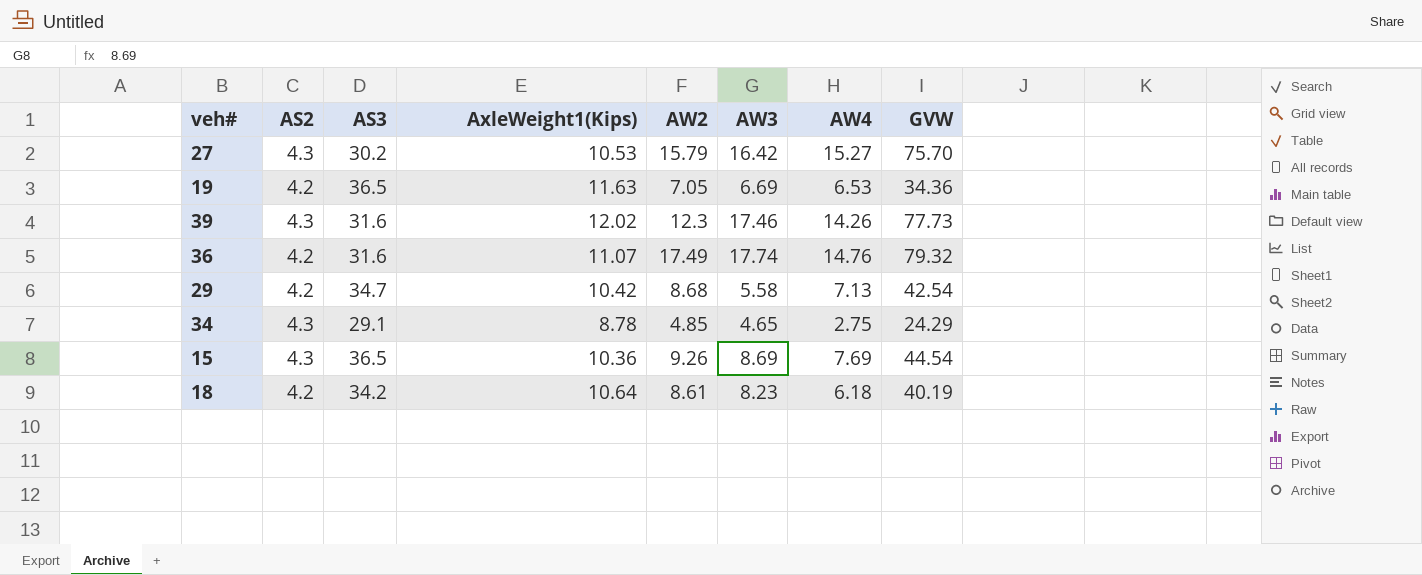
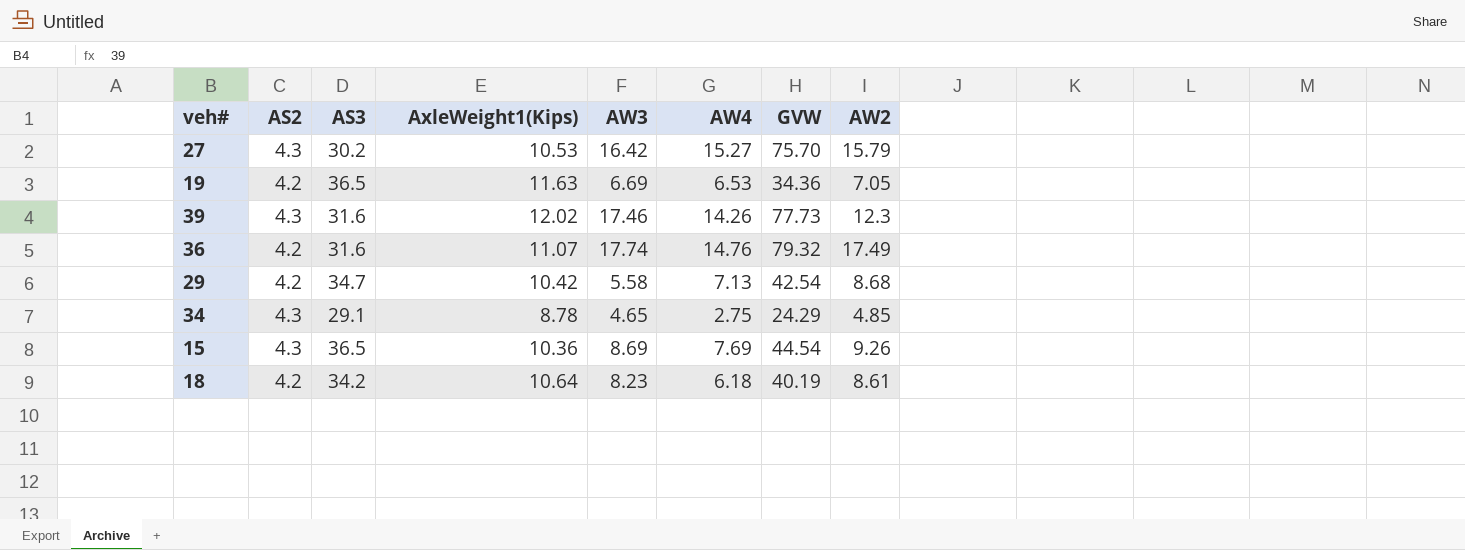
column AW2 | position: 5 -> 8

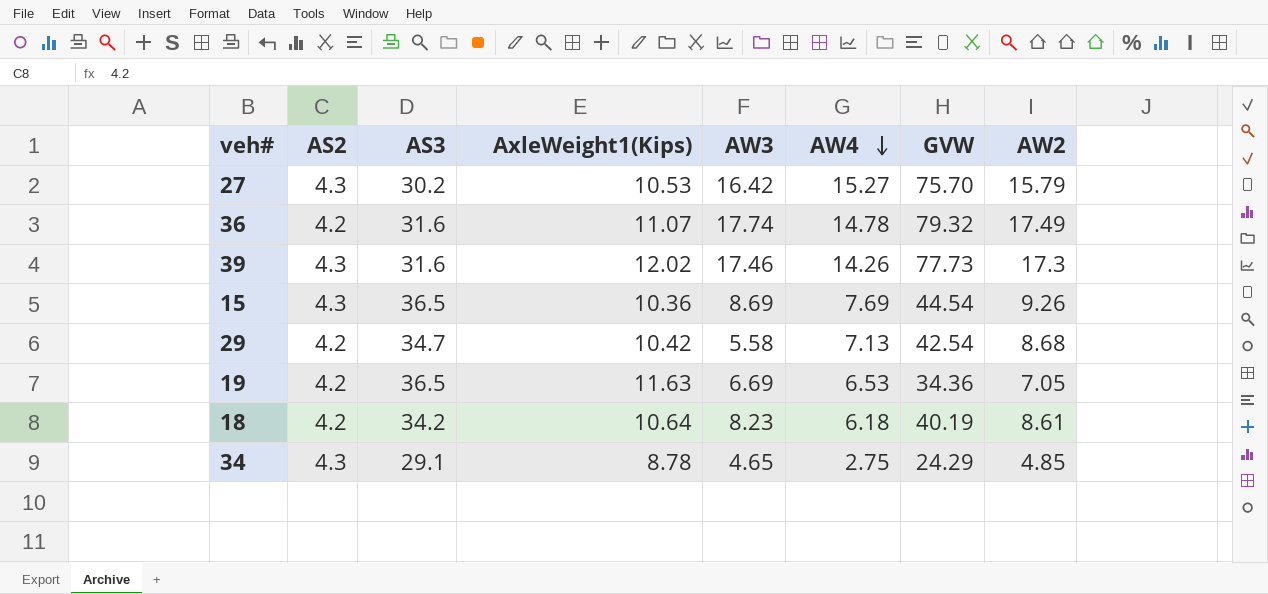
row order: none -> AW4 descending
36 | AW4: 14.76 -> 14.78
39 | AW2: 12.3 -> 17.3

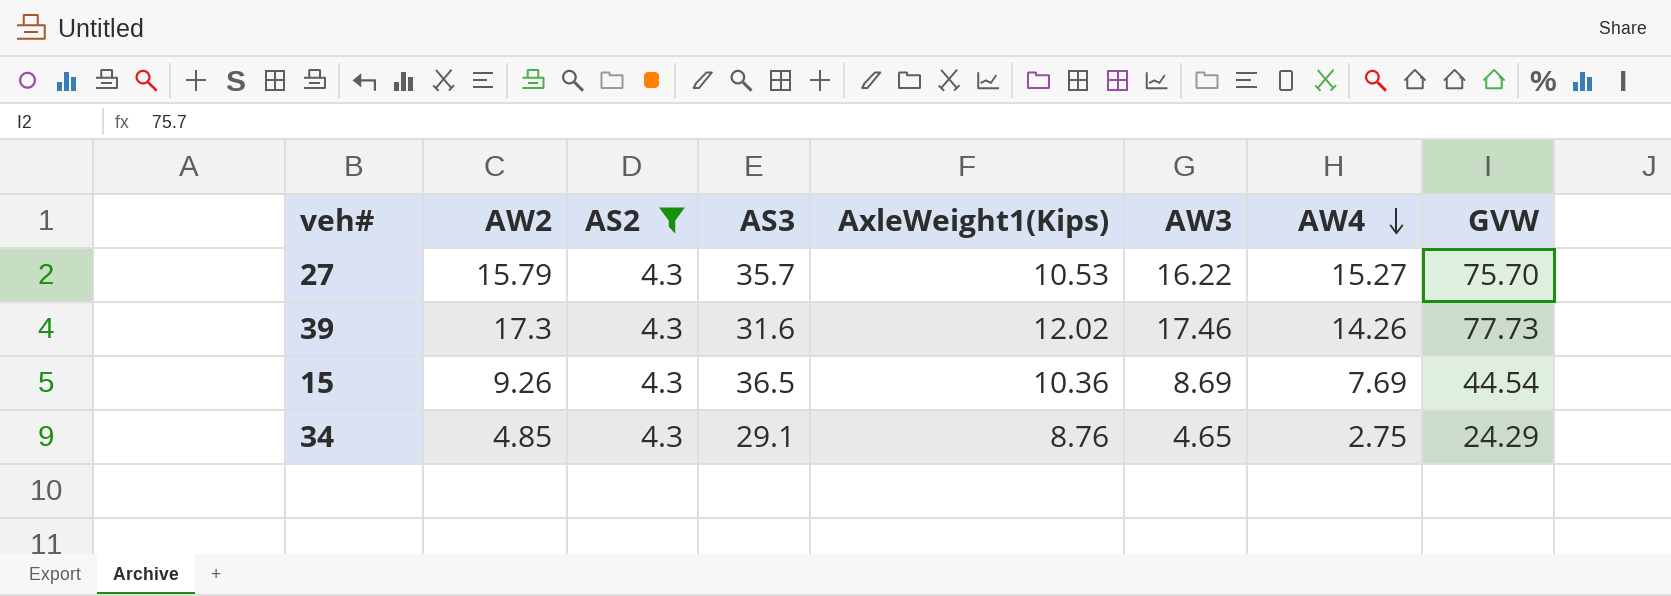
filter: none -> AS2 = 4.3
column AW2 | position: 8 -> 2
27 | AS3: 30.2 -> 35.7
27 | AW3: 16.42 -> 16.22
34 | AxleWeight1(Kips): 8.78 -> 8.76

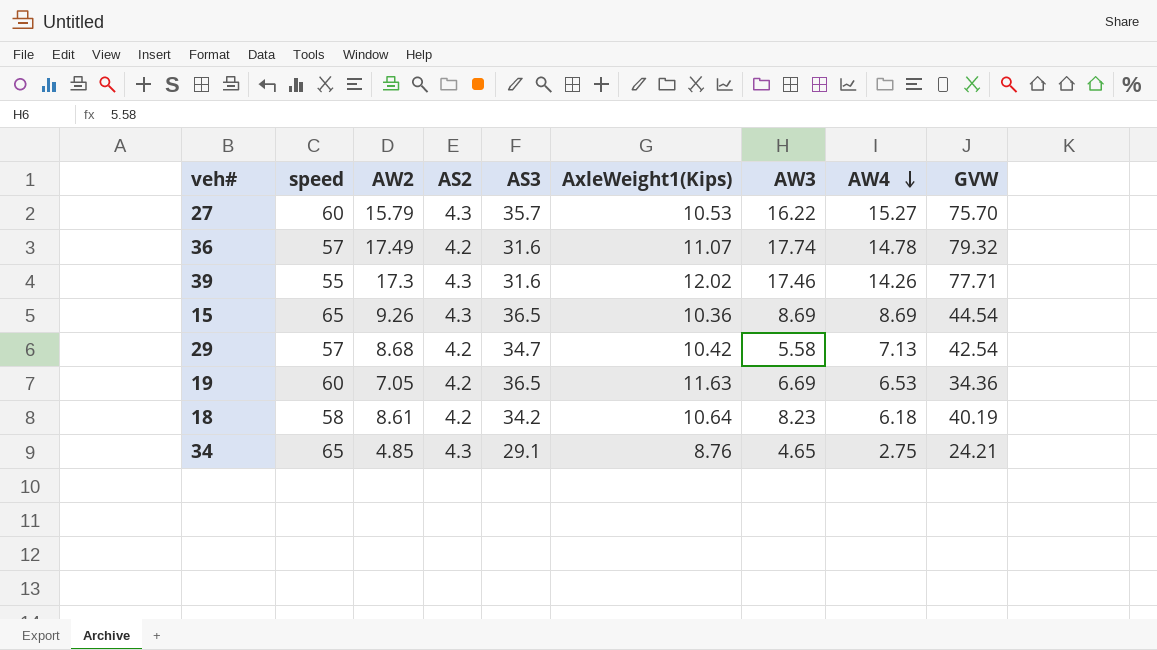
filter: AS2 = 4.3 -> none
column speed | position: none -> 2
39 | GVW: 77.73 -> 77.71
15 | AW4: 7.69 -> 8.69
34 | GVW: 24.29 -> 24.21

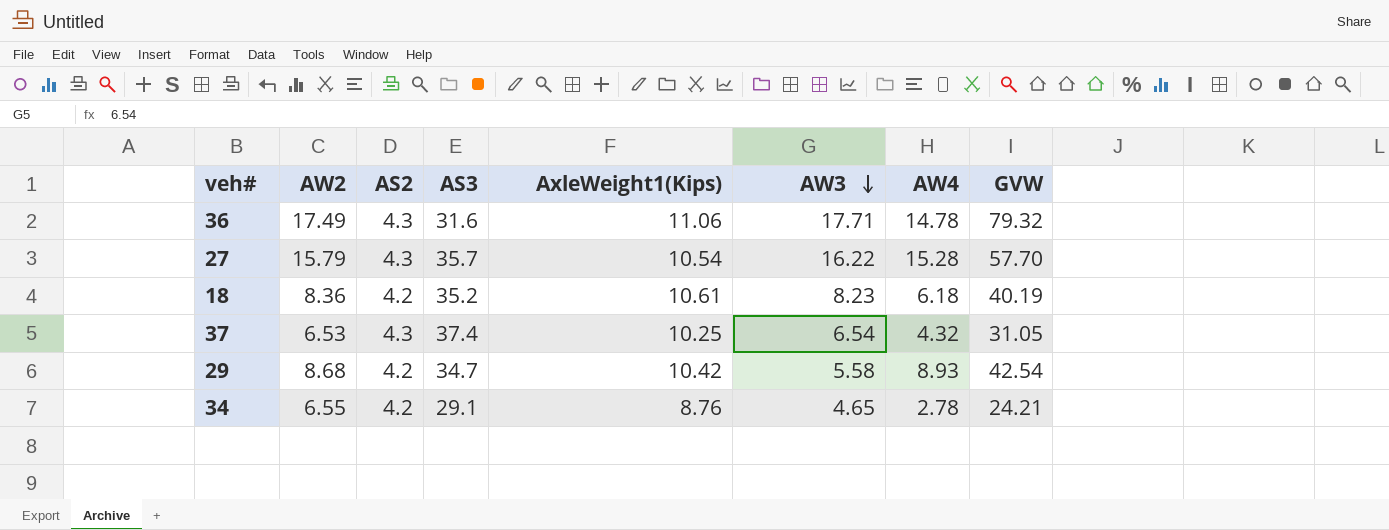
row order: AW4 descending -> AW3 descending
column speed | position: 2 -> none
row 39: 55 | 17.3 | 4.3 | 31.6 | 12.02 | 17.46 | 14.26 | 77.71 -> none
row 15: 65 | 9.26 | 4.3 | 36.5 | 10.36 | 8.69 | 8.69 | 44.54 -> none
row 19: 60 | 7.05 | 4.2 | 36.5 | 11.63 | 6.69 | 6.53 | 34.36 -> none
36 | AS2: 4.2 -> 4.3
36 | AxleWeight1(Kips): 11.07 -> 11.06
36 | AW3: 17.74 -> 17.71
27 | AxleWeight1(Kips): 10.53 -> 10.54
27 | AW4: 15.27 -> 15.28
27 | GVW: 75.70 -> 57.70
18 | AW2: 8.61 -> 8.36
18 | AS3: 34.2 -> 35.2
18 | AxleWeight1(Kips): 10.64 -> 10.61
row 37: none -> 6.53 | 4.3 | 37.4 | 10.25 | 6.54 | 4.32 | 31.05
29 | AW4: 7.13 -> 8.93
34 | AW2: 4.85 -> 6.55
34 | AS2: 4.3 -> 4.2
34 | AW4: 2.75 -> 2.78

